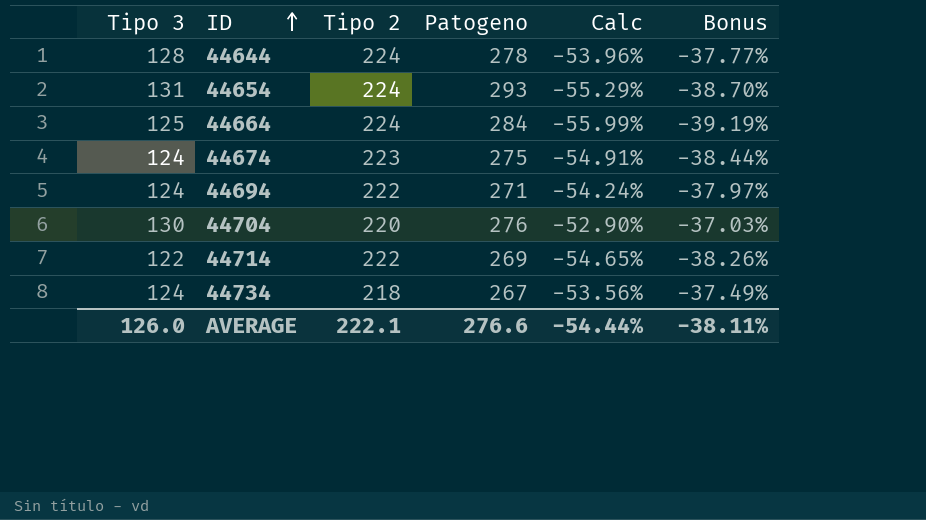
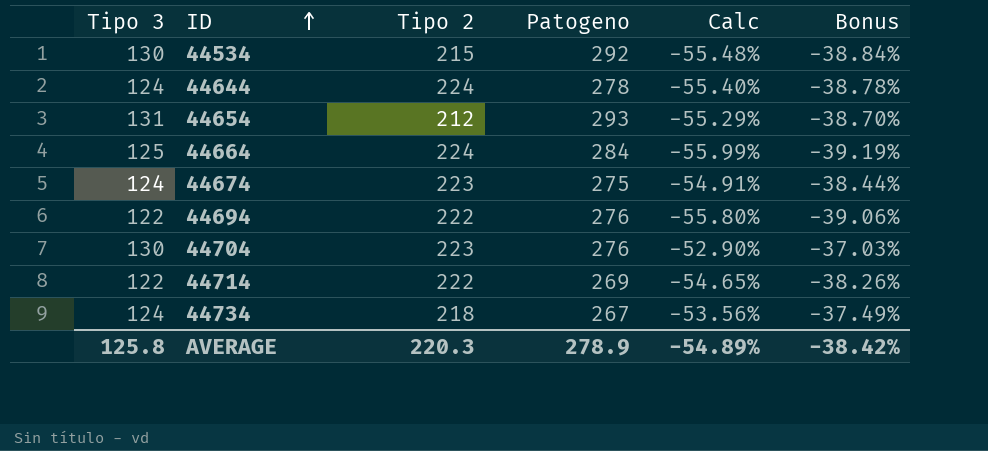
row 44534: none -> 130 | 215 | 292 | -55.48% | -38.84%
44644 | Tipo 3: 128 -> 124
44644 | Calc: -53.96% -> -55.40%
44644 | Bonus: -37.77% -> -38.78%
44654 | Tipo 2: 224 -> 212
44694 | Tipo 3: 124 -> 122
44694 | Patogeno: 271 -> 276
44694 | Calc: -54.24% -> -55.80%
44694 | Bonus: -37.97% -> -39.06%
44704 | Tipo 2: 220 -> 223
AVERAGE | Tipo 3: 126.0 -> 125.8
AVERAGE | Tipo 2: 222.1 -> 220.3
AVERAGE | Patogeno: 276.6 -> 278.9
AVERAGE | Calc: -54.44% -> -54.89%
AVERAGE | Bonus: -38.11% -> -38.42%

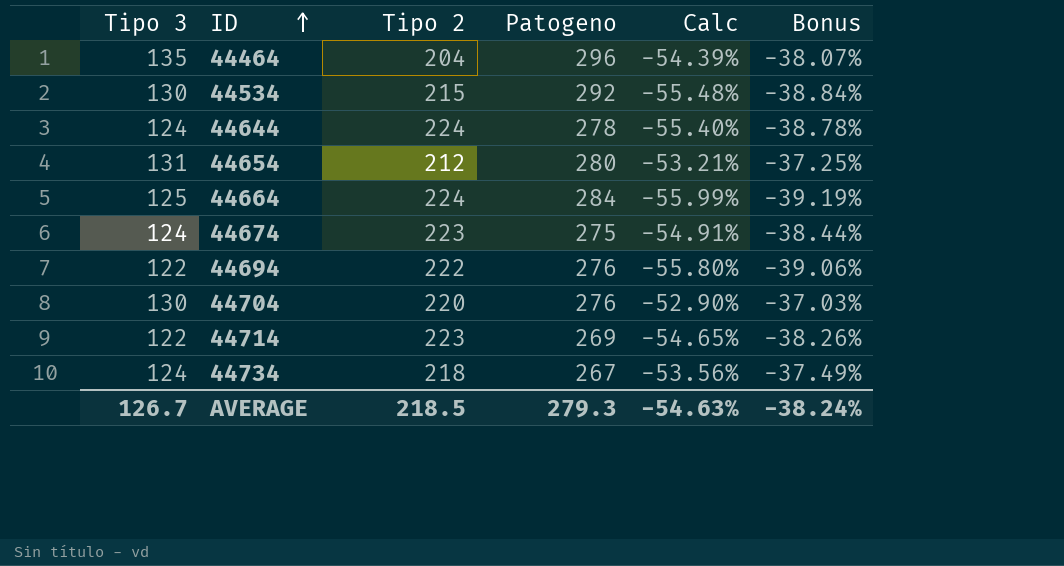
row 44464: none -> 135 | 204 | 296 | -54.39% | -38.07%
44654 | Patogeno: 293 -> 280
44654 | Calc: -55.29% -> -53.21%
44654 | Bonus: -38.70% -> -37.25%
44704 | Tipo 2: 223 -> 220
44714 | Tipo 2: 222 -> 223
AVERAGE | Tipo 3: 125.8 -> 126.7
AVERAGE | Tipo 2: 220.3 -> 218.5
AVERAGE | Patogeno: 278.9 -> 279.3
AVERAGE | Calc: -54.89% -> -54.63%
AVERAGE | Bonus: -38.42% -> -38.24%

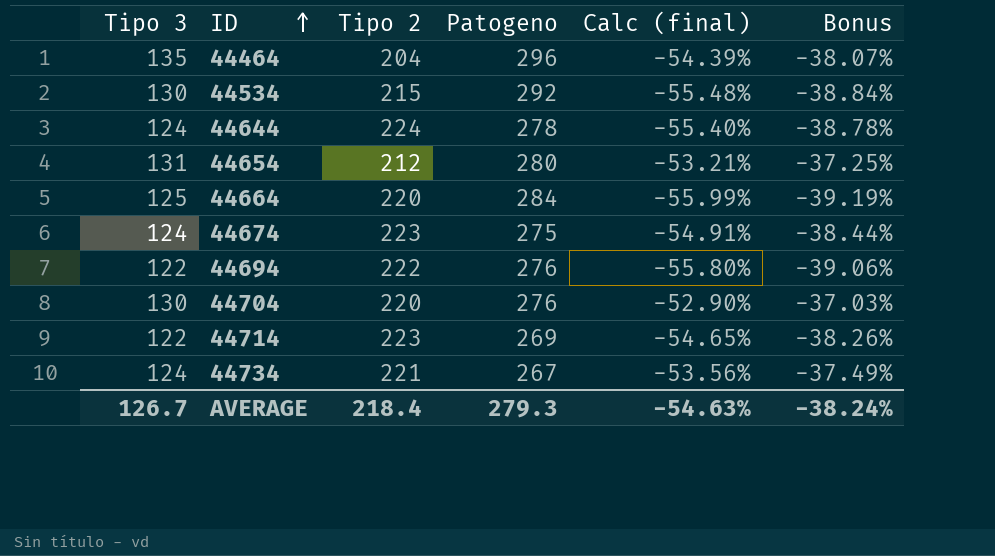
column name: Calc -> Calc (final)
44664 | Tipo 2: 224 -> 220
44734 | Tipo 2: 218 -> 221
AVERAGE | Tipo 2: 218.5 -> 218.4

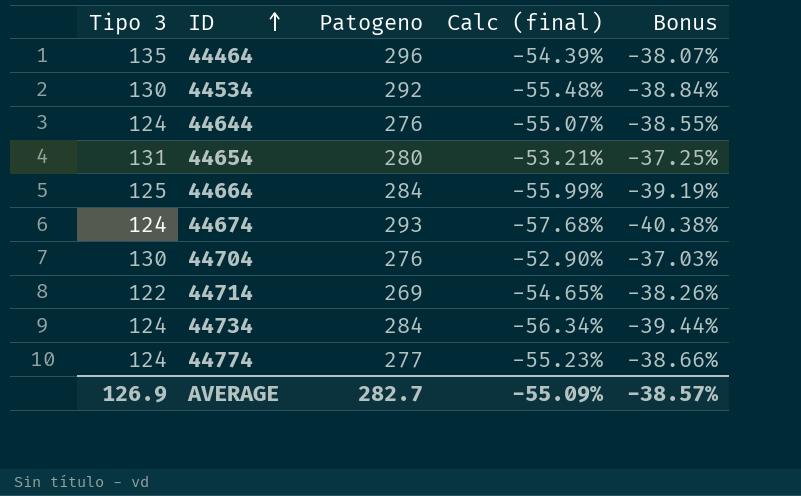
column Tipo 2 | position: 3 -> none
row 44694: 122 | 222 | 276 | -55.80% | -39.06% -> none
44644 | Patogeno: 278 -> 276
44644 | Calc (final): -55.40% -> -55.07%
44644 | Bonus: -38.78% -> -38.55%
44674 | Patogeno: 275 -> 293
44674 | Calc (final): -54.91% -> -57.68%
44674 | Bonus: -38.44% -> -40.38%
44734 | Patogeno: 267 -> 284
44734 | Calc (final): -53.56% -> -56.34%
44734 | Bonus: -37.49% -> -39.44%
row 44774: none -> 124 | 277 | -55.23% | -38.66%
AVERAGE | Tipo 3: 126.7 -> 126.9
AVERAGE | Patogeno: 279.3 -> 282.7
AVERAGE | Calc (final): -54.63% -> -55.09%
AVERAGE | Bonus: -38.24% -> -38.57%

